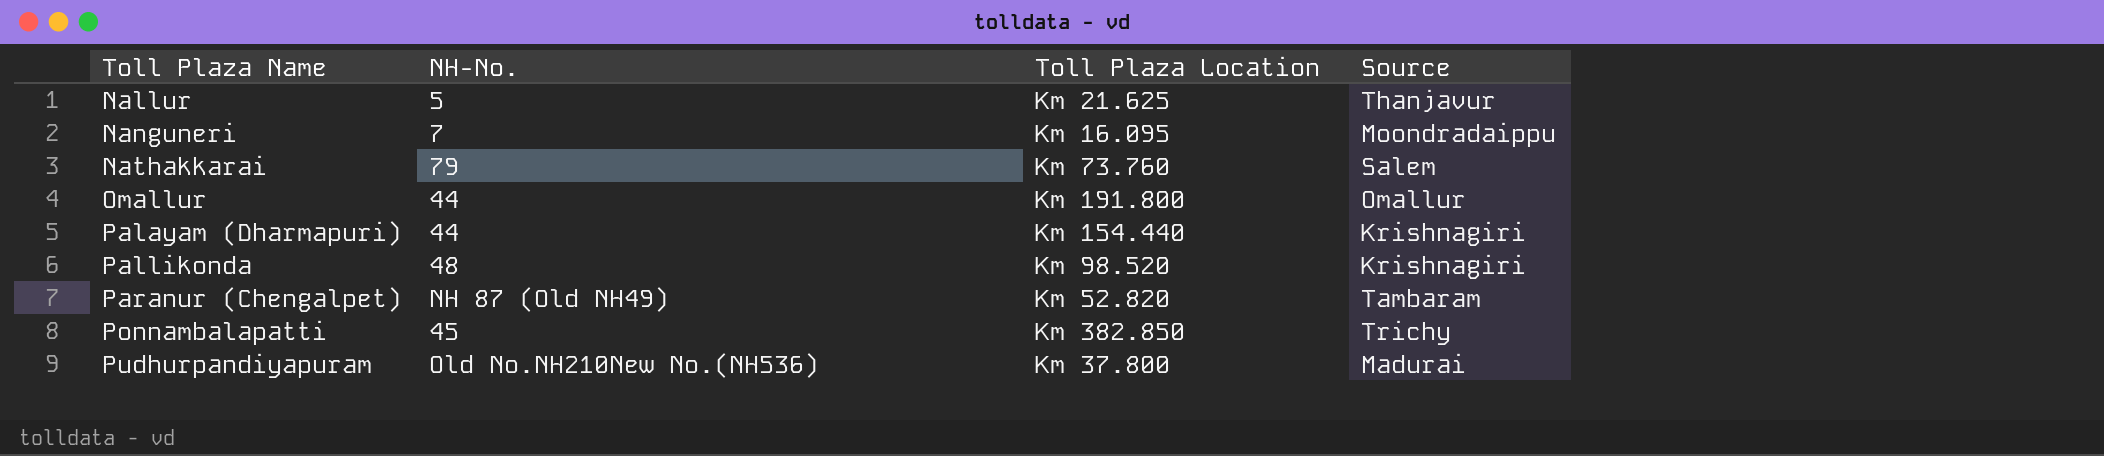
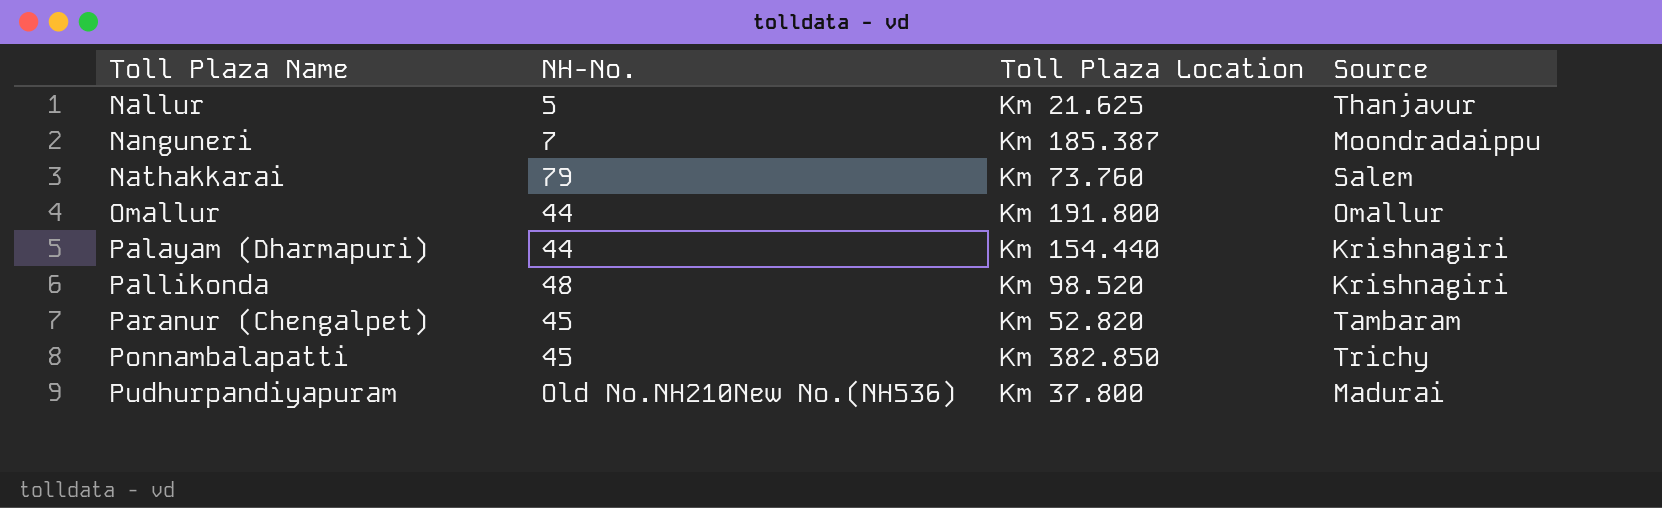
Nanguneri | Toll Plaza Location: Km 16.095 -> Km 185.387
Paranur (Chengalpet) | NH-No.: NH 87 (Old NH49) -> 45

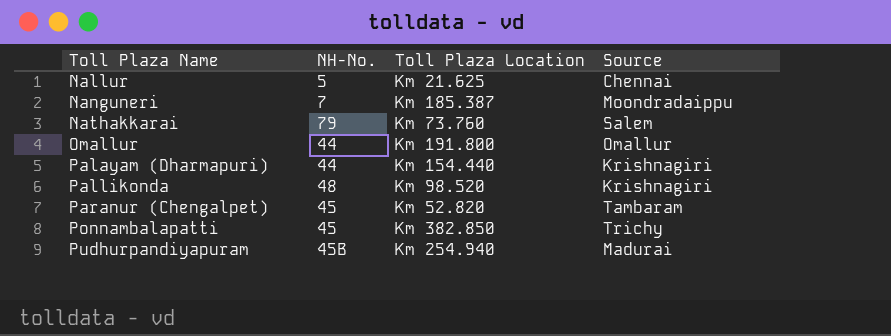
Nallur | Source: Thanjavur -> Chennai
Pudhurpandiyapuram | NH-No.: Old No.NH210New No.(NH536) -> 45B
Pudhurpandiyapuram | Toll Plaza Location: Km 37.800 -> Km 254.940

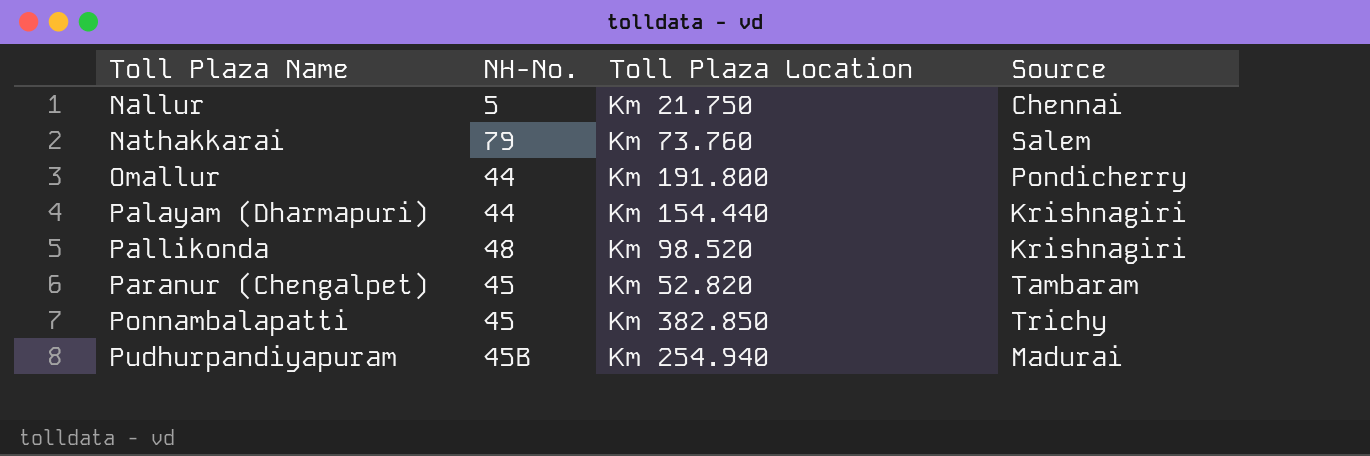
row Nanguneri: 7 | Km 185.387 | Moondradaippu -> none
Nallur | Toll Plaza Location: Km 21.625 -> Km 21.750
Omallur | Source: Omallur -> Pondicherry

